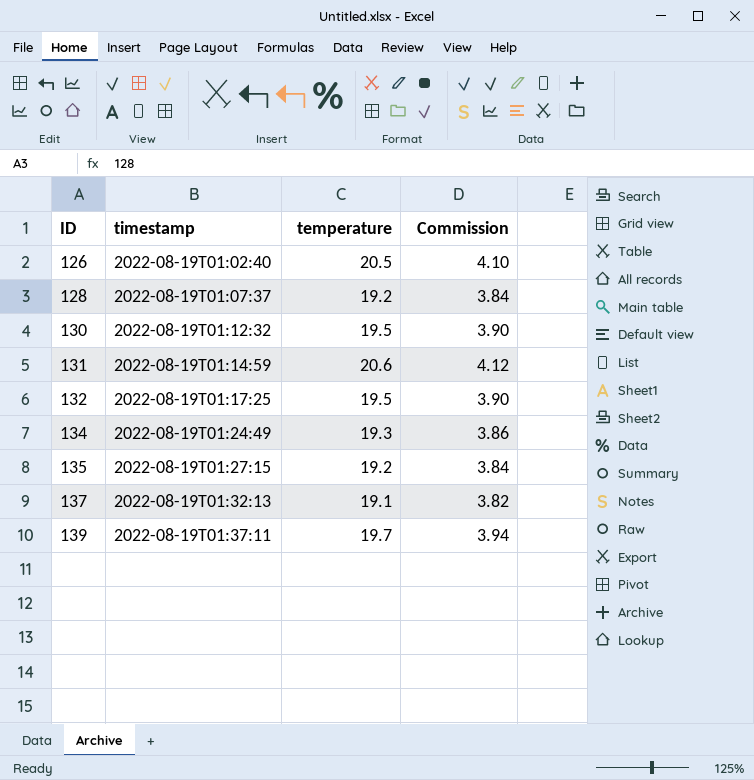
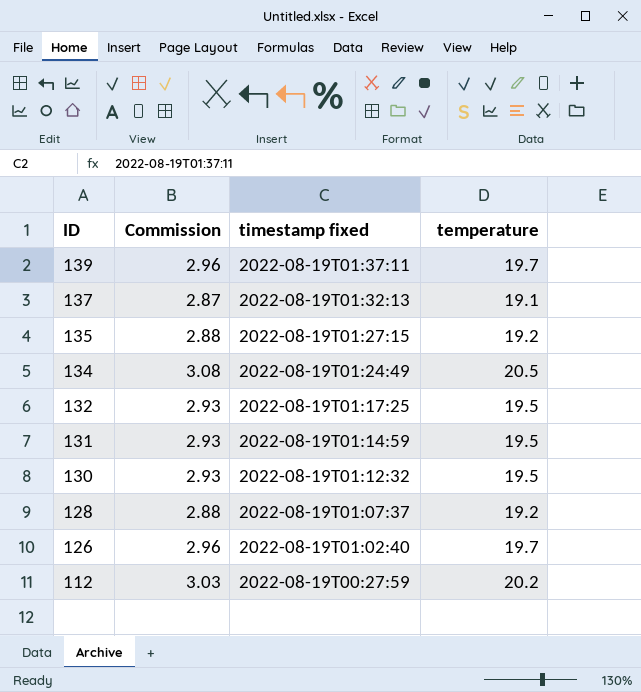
row order: ID ascending -> ID descending
column Commission | formula: [temperature] * 0.2 -> [temperature] * 0.15
column Commission | position: 4 -> 2
column name: timestamp -> timestamp fixed
134 | temperature: 19.3 -> 20.5
131 | temperature: 20.6 -> 19.5
126 | temperature: 20.5 -> 19.7
row 112: none -> 3.03 | 2022-08-19T00:27:59 | 20.2

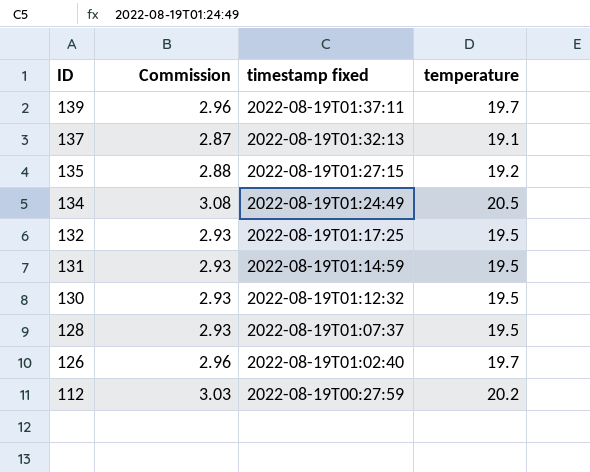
128 | Commission: 2.88 -> 2.93
128 | temperature: 19.2 -> 19.5

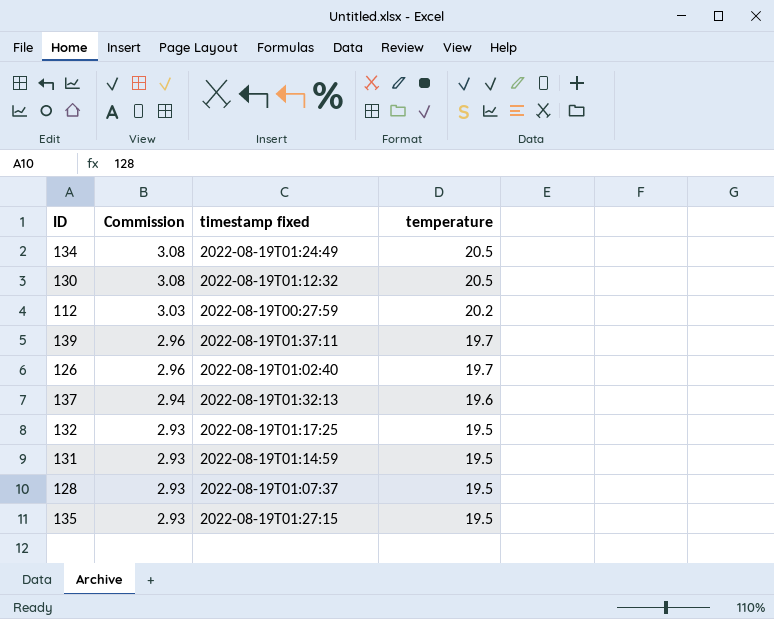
row order: ID descending -> Commission descending
130 | Commission: 2.93 -> 3.08
130 | temperature: 19.5 -> 20.5
137 | Commission: 2.87 -> 2.94
137 | temperature: 19.1 -> 19.6
135 | Commission: 2.88 -> 2.93
135 | temperature: 19.2 -> 19.5

